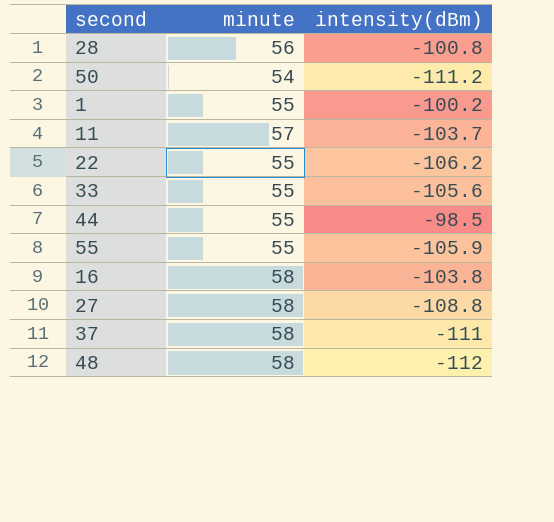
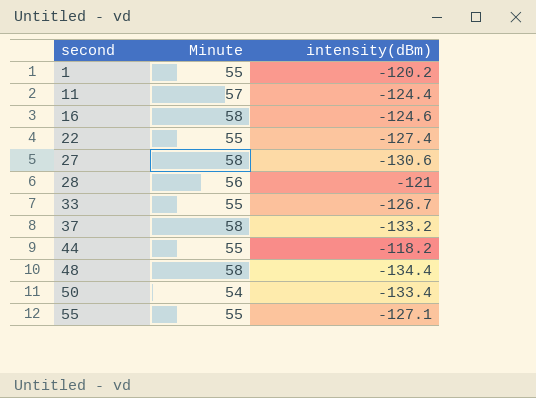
row order: none -> second ascending
column name: minute -> Minute
1 | intensity(dBm): -100.2 -> -120.2
11 | intensity(dBm): -103.7 -> -124.4
16 | intensity(dBm): -103.8 -> -124.6
22 | intensity(dBm): -106.2 -> -127.4
27 | intensity(dBm): -108.8 -> -130.6
28 | intensity(dBm): -100.8 -> -121
33 | intensity(dBm): -105.6 -> -126.7
37 | intensity(dBm): -111 -> -133.2
44 | intensity(dBm): -98.5 -> -118.2
48 | intensity(dBm): -112 -> -134.4
50 | intensity(dBm): -111.2 -> -133.4
55 | intensity(dBm): -105.9 -> -127.1

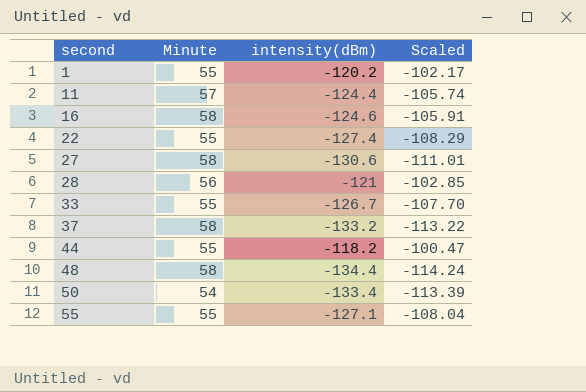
column Scaled | formula: none -> [intensity(dBm)] * 0.85

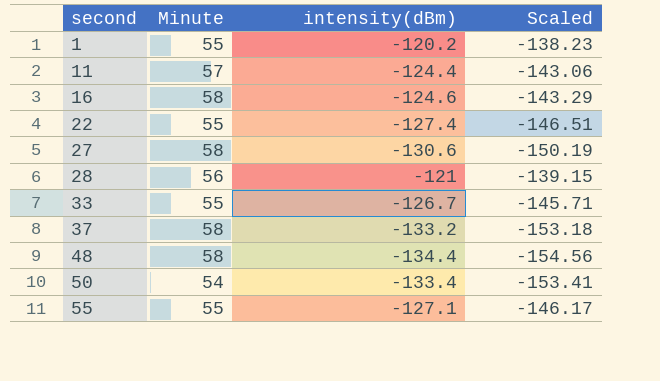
column Scaled | formula: [intensity(dBm)] * 0.85 -> [intensity(dBm)] * 1.15
row 44: 55 | -118.2 | -100.47 -> none

